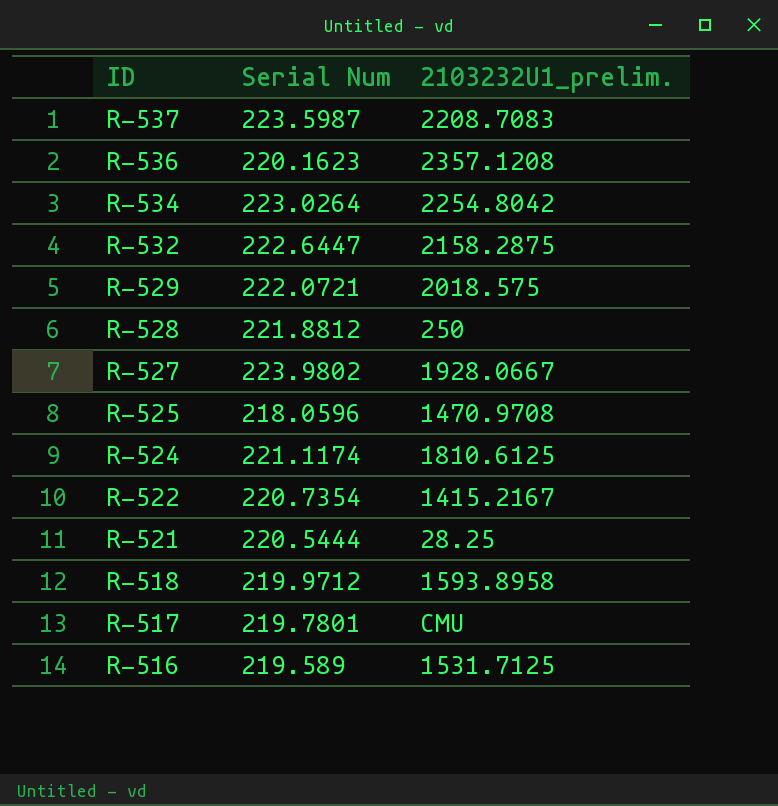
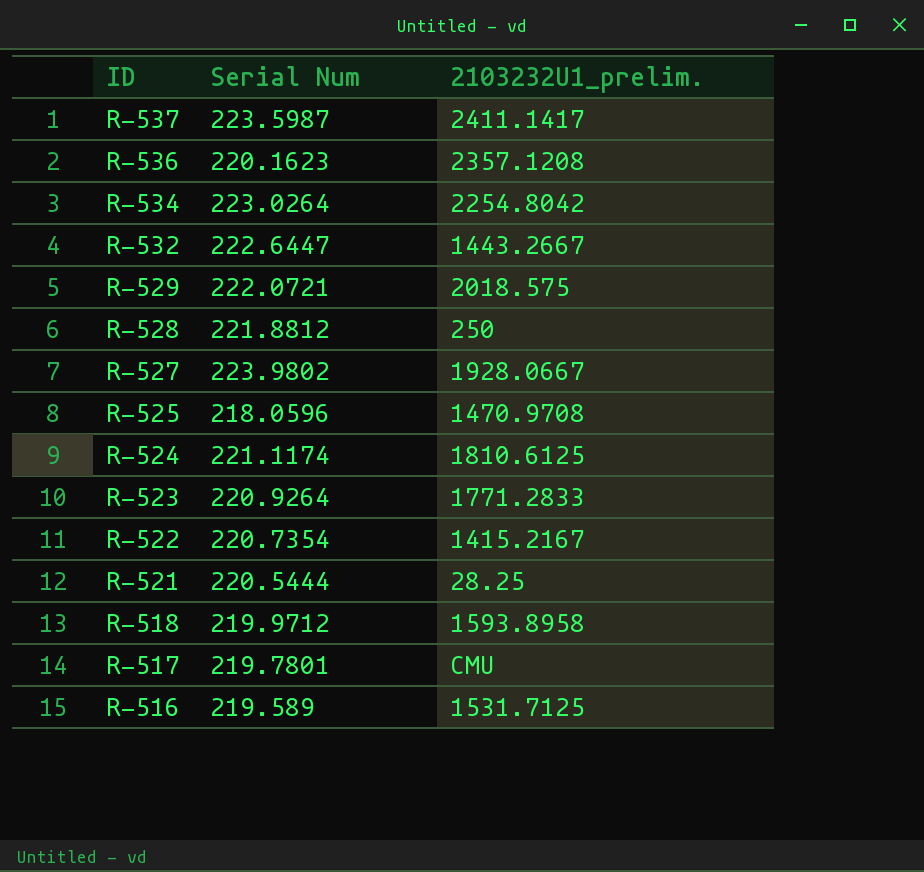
R-537 | 2103232U1_prelim.: 2208.7083 -> 2411.1417
R-532 | 2103232U1_prelim.: 2158.2875 -> 1443.2667
row R-523: none -> 220.9264 | 1771.2833

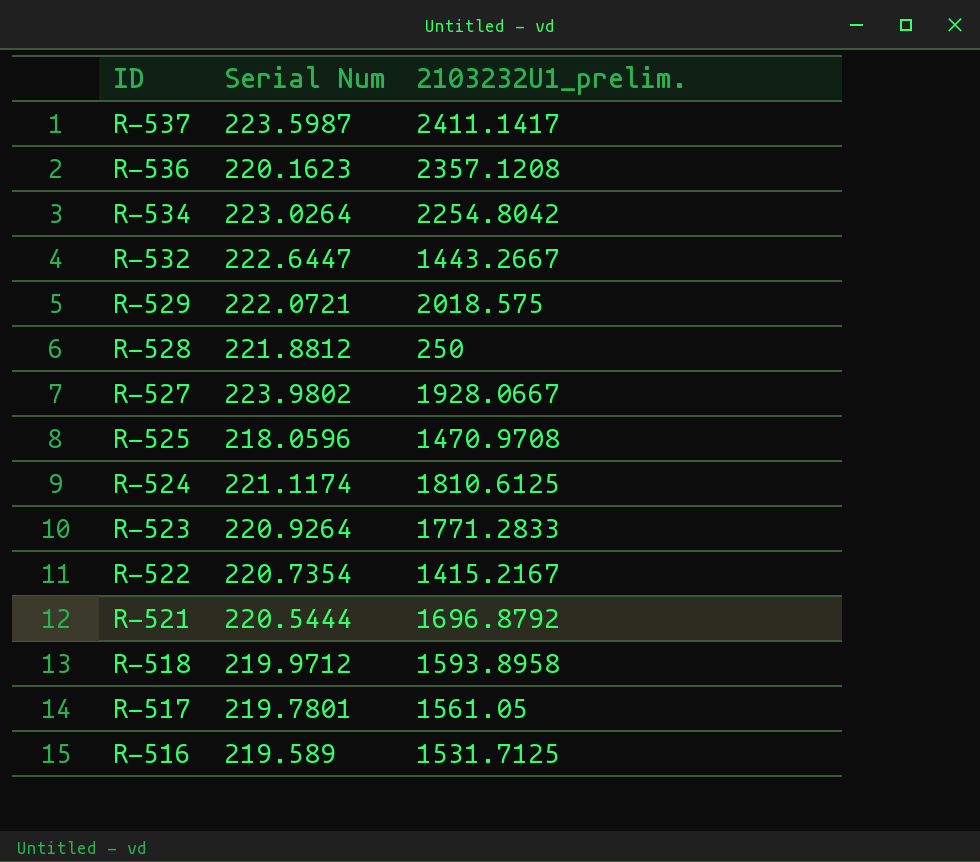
R-521 | 2103232U1_prelim.: 28.25 -> 1696.8792
R-517 | 2103232U1_prelim.: CMU -> 1561.05

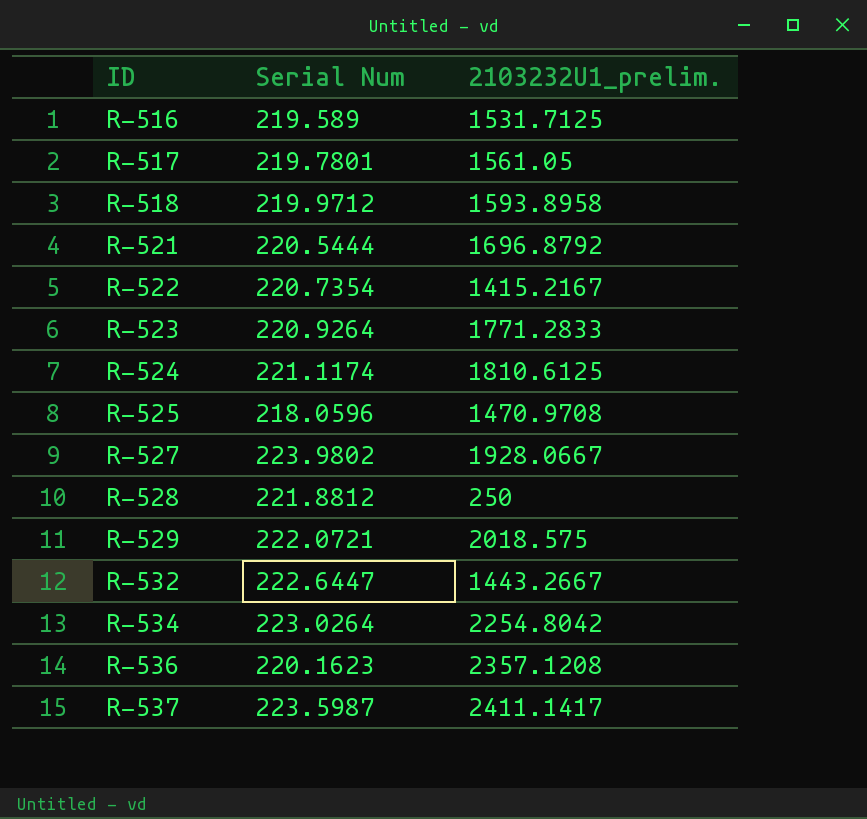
row order: ID descending -> ID ascending

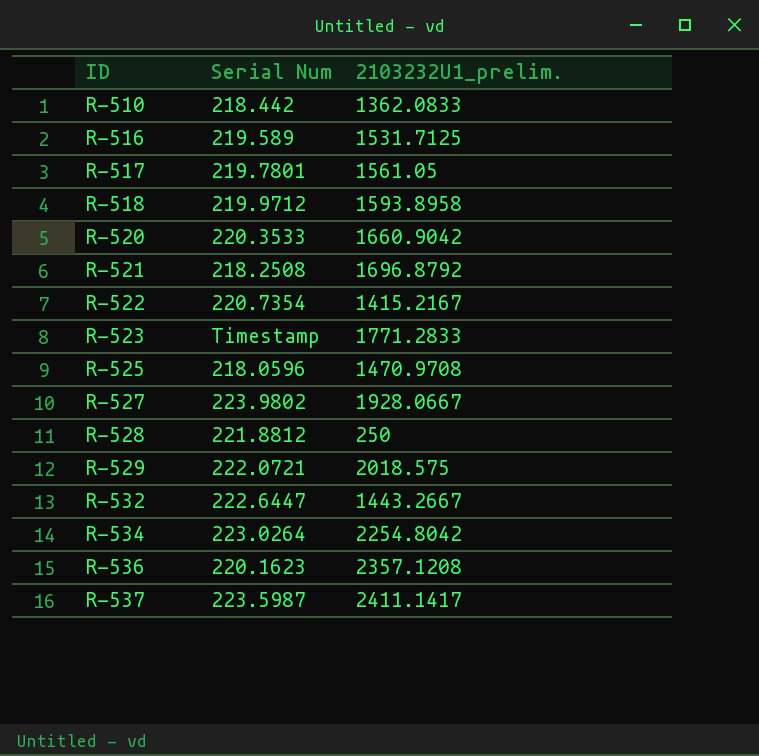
row R-524: 221.1174 | 1810.6125 -> none
row R-510: none -> 218.442 | 1362.0833
row R-520: none -> 220.3533 | 1660.9042
R-521 | Serial Num: 220.5444 -> 218.2508
R-523 | Serial Num: 220.9264 -> Timestamp

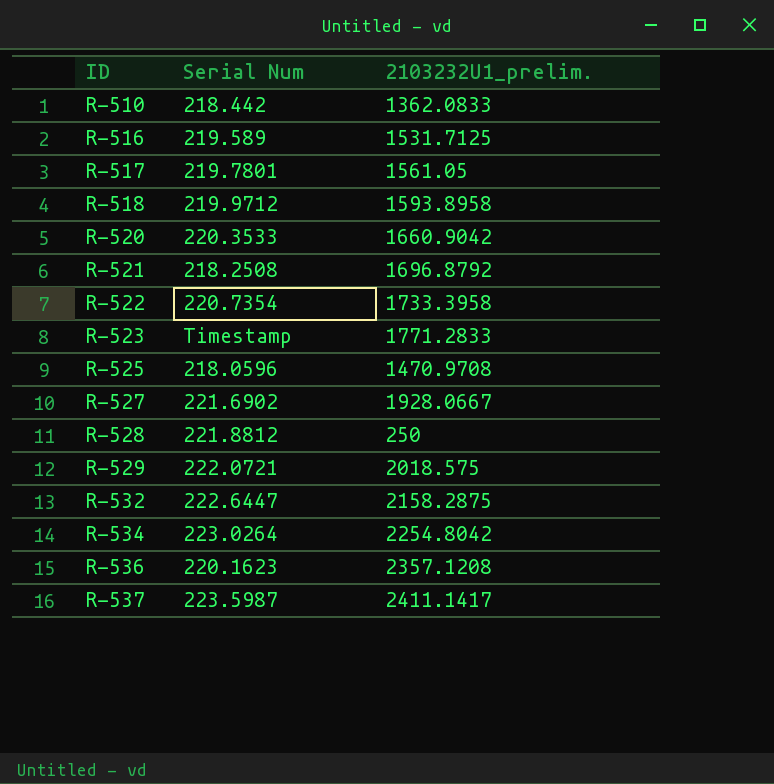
R-522 | 2103232U1_prelim.: 1415.2167 -> 1733.3958
R-527 | Serial Num: 223.9802 -> 221.6902
R-532 | 2103232U1_prelim.: 1443.2667 -> 2158.2875

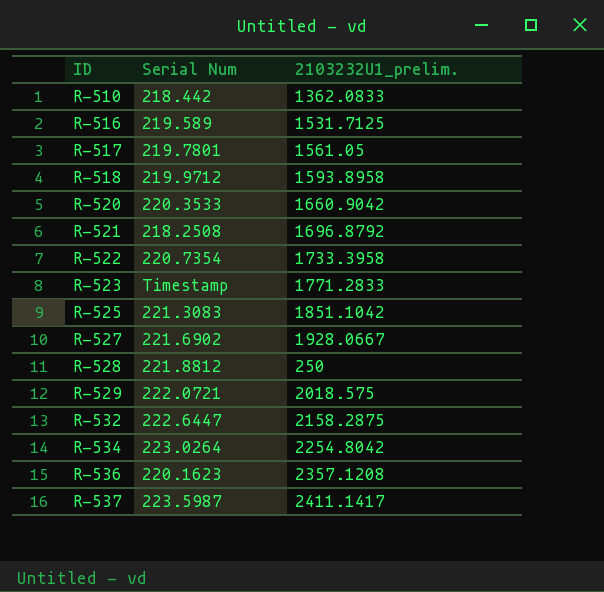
R-525 | Serial Num: 218.0596 -> 221.3083
R-525 | 2103232U1_prelim.: 1470.9708 -> 1851.1042

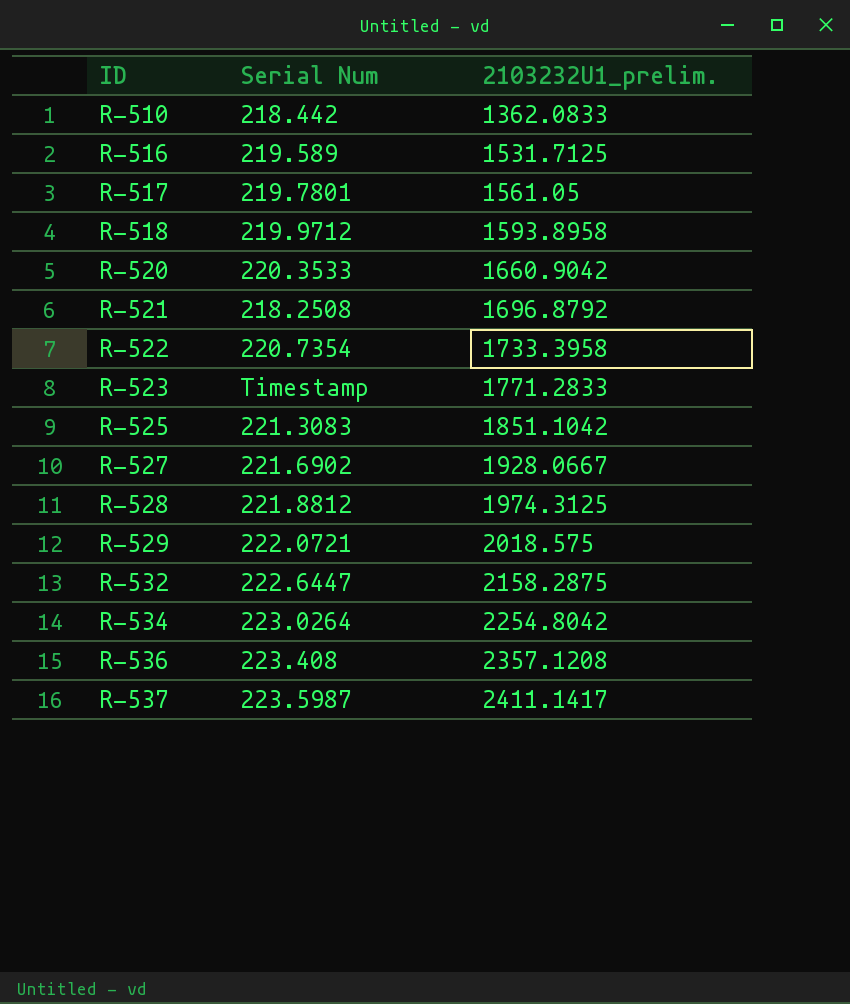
R-528 | 2103232U1_prelim.: 250 -> 1974.3125
R-536 | Serial Num: 220.1623 -> 223.408

